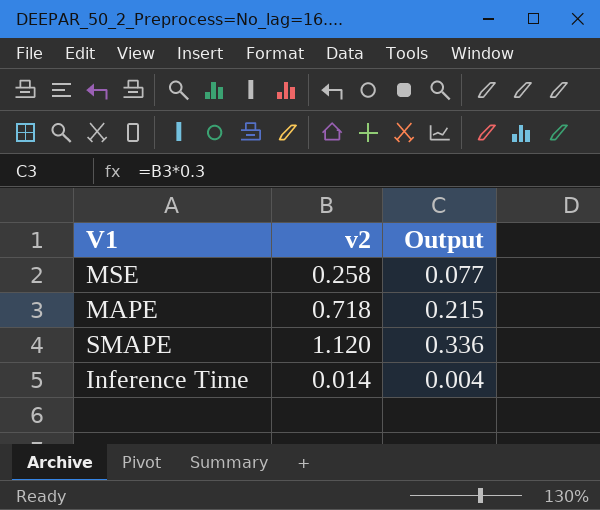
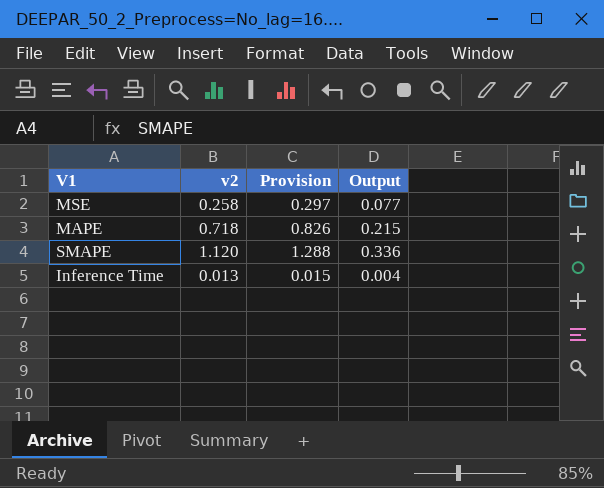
column Provision | formula: none -> [v2] * 1.15
Inference Time | v2: 0.014 -> 0.013

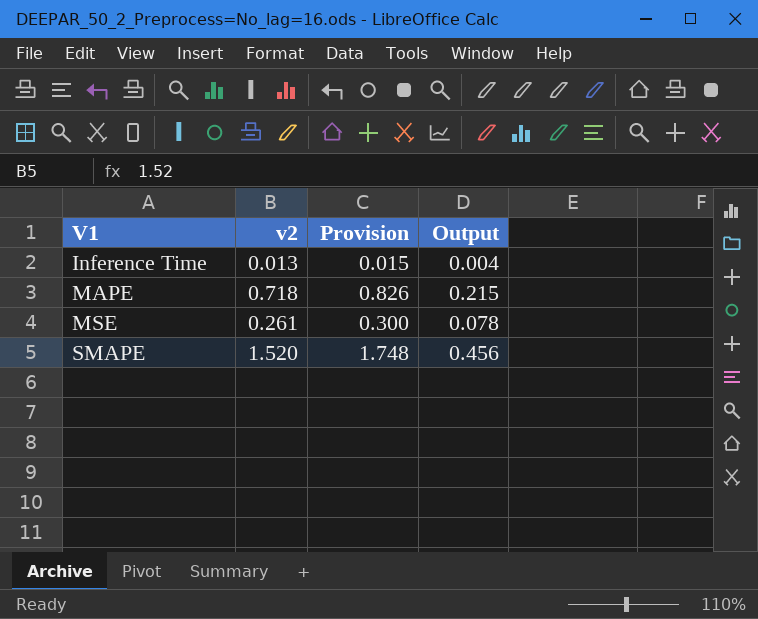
row order: none -> V1 ascending
MSE | v2: 0.258 -> 0.261
MSE | Provision: 0.297 -> 0.300
MSE | Output: 0.077 -> 0.078
SMAPE | v2: 1.120 -> 1.520
SMAPE | Provision: 1.288 -> 1.748
SMAPE | Output: 0.336 -> 0.456

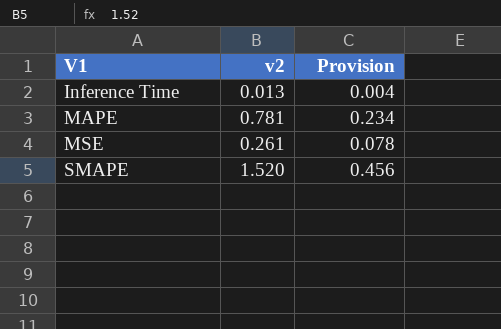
column Output | formula: [v2] * 0.3 -> none
column Provision | formula: [v2] * 1.15 -> [v2] * 0.3
MAPE | v2: 0.718 -> 0.781

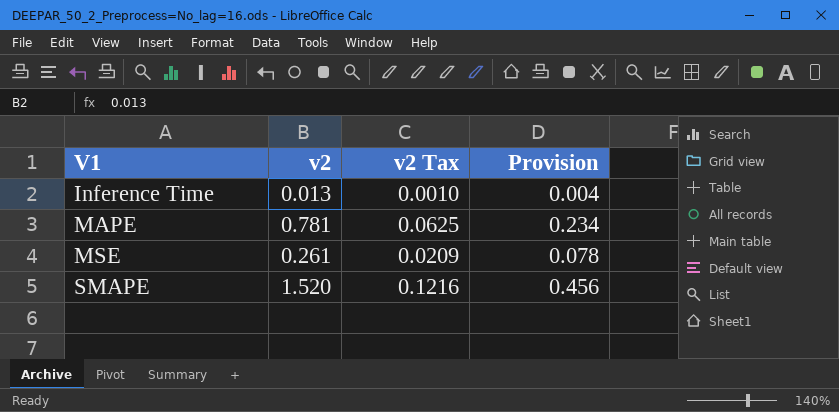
column v2 Tax | formula: none -> [v2] * 0.08

